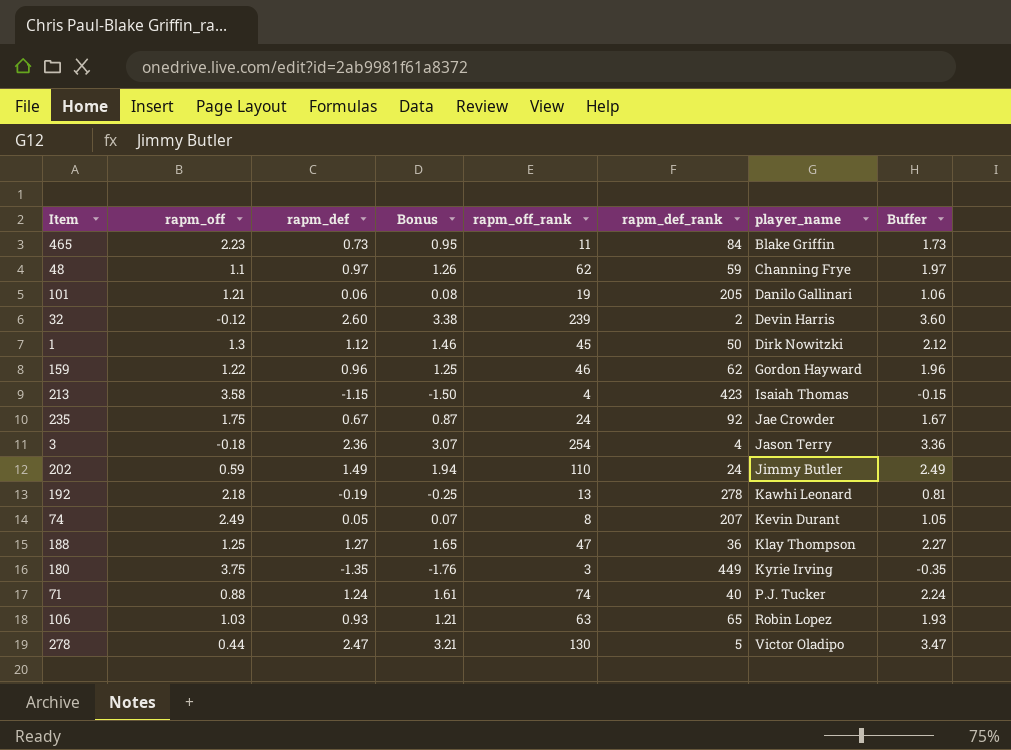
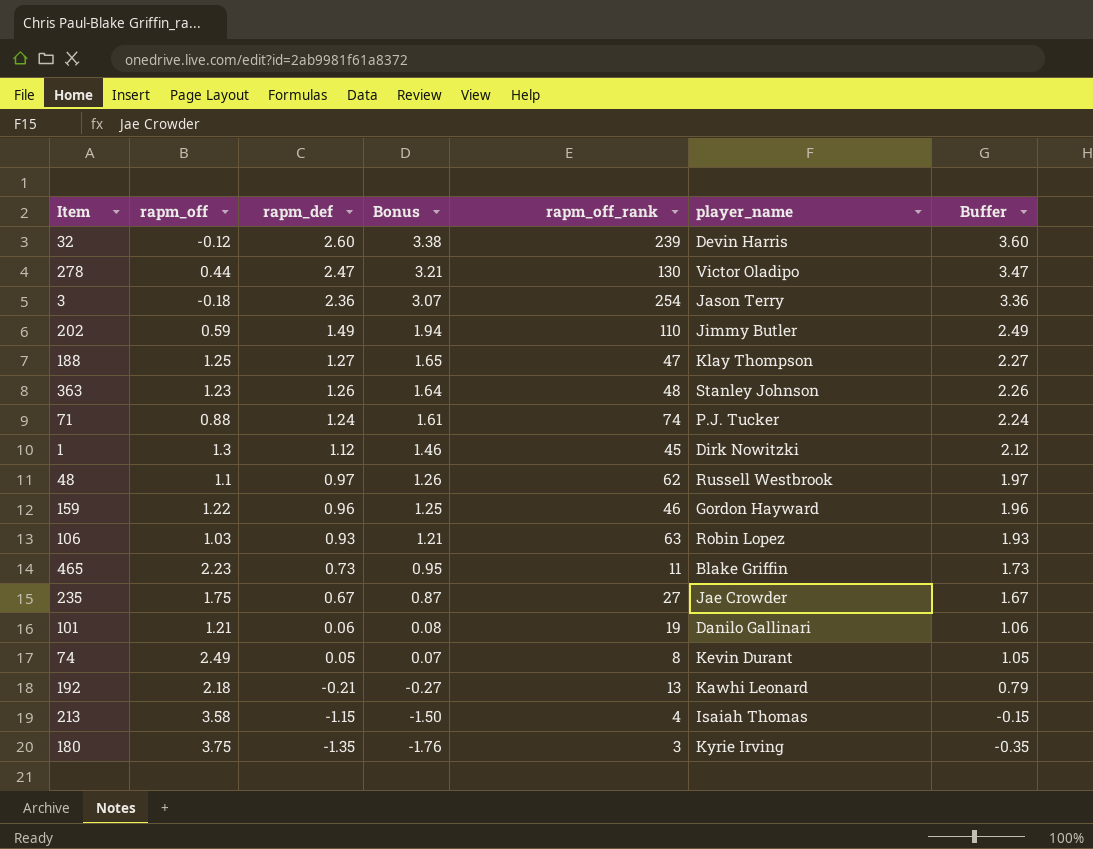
row order: player_name ascending -> rapm_def descending
column rapm_def_rank | position: 6 -> none
row 363: none -> 1.23 | 1.26 | 1.64 | 48 | Stanley Johnson | 2.26
48 | player_name: Channing Frye -> Russell Westbrook
235 | rapm_off_rank: 24 -> 27
192 | rapm_def: -0.19 -> -0.21
192 | Bonus: -0.25 -> -0.27
192 | Buffer: 0.81 -> 0.79

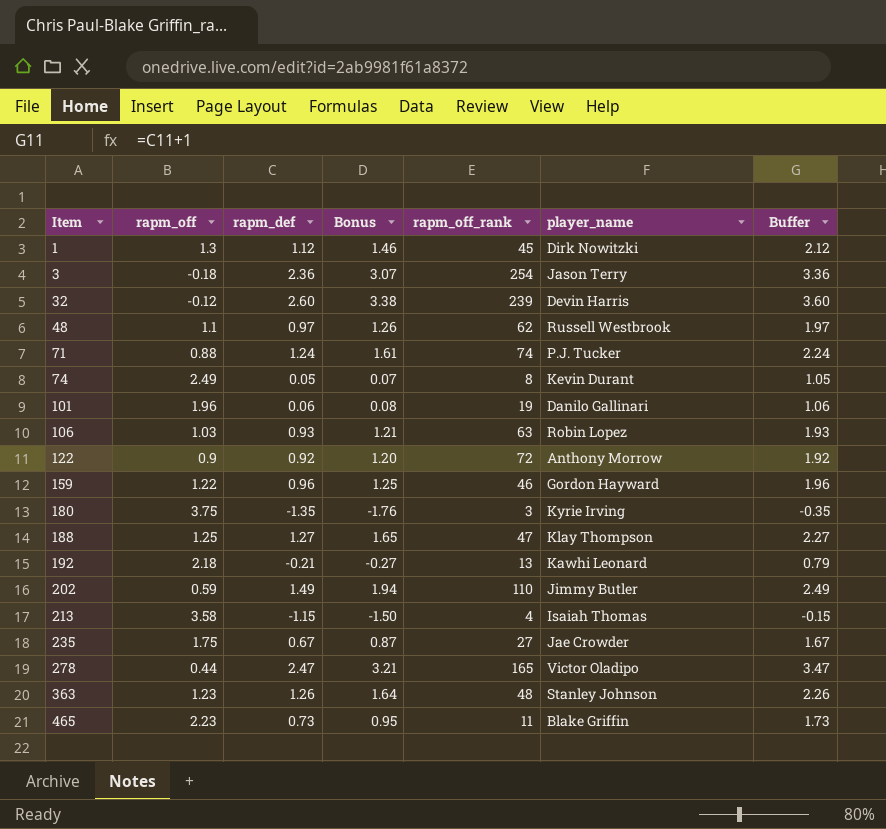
row order: rapm_def descending -> Item ascending
101 | rapm_off: 1.21 -> 1.96
row 122: none -> 0.9 | 0.92 | 1.20 | 72 | Anthony Morrow | 1.92
278 | rapm_off_rank: 130 -> 165

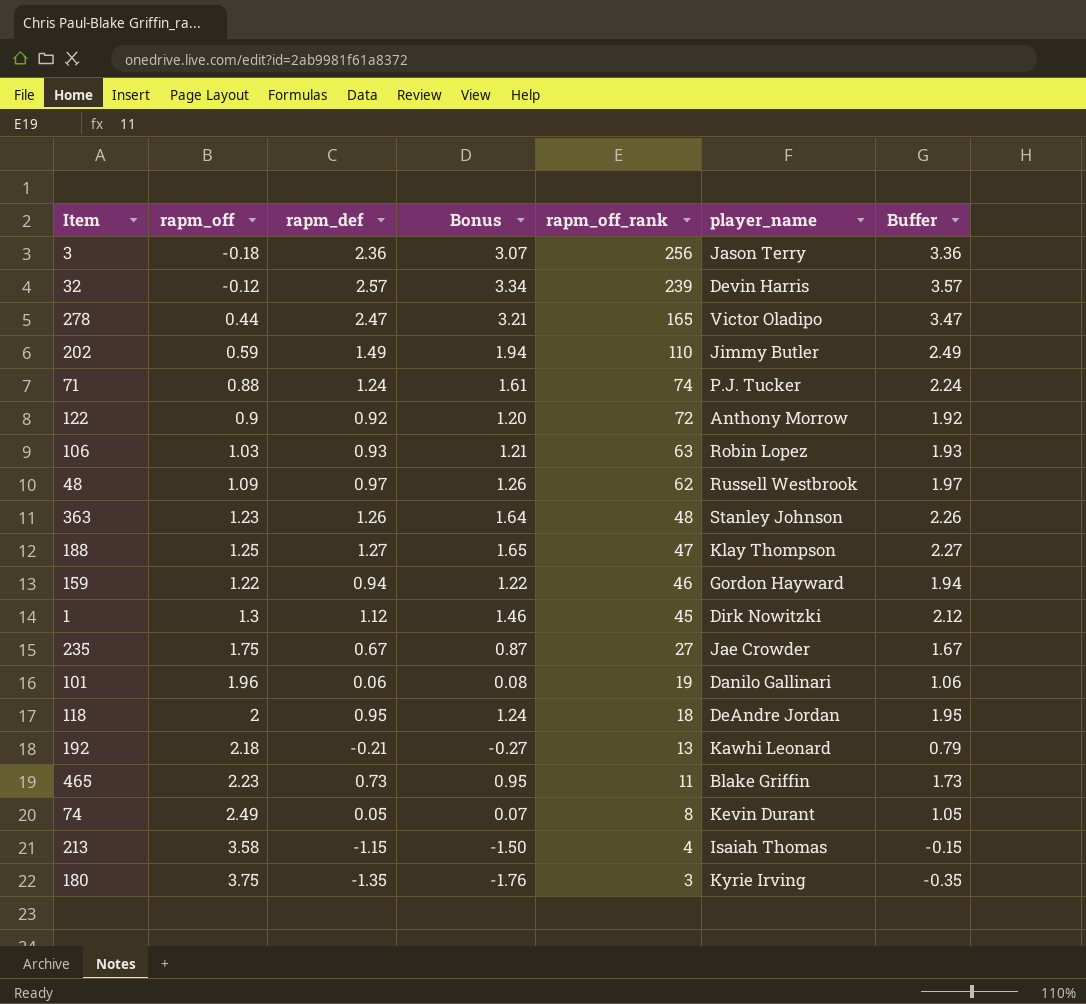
row order: Item ascending -> rapm_off_rank descending
3 | rapm_off_rank: 254 -> 256
32 | rapm_def: 2.60 -> 2.57
32 | Bonus: 3.38 -> 3.34
32 | Buffer: 3.60 -> 3.57
48 | rapm_off: 1.1 -> 1.09
159 | rapm_def: 0.96 -> 0.94
159 | Bonus: 1.25 -> 1.22
159 | Buffer: 1.96 -> 1.94
row 118: none -> 2 | 0.95 | 1.24 | 18 | DeAndre Jordan | 1.95

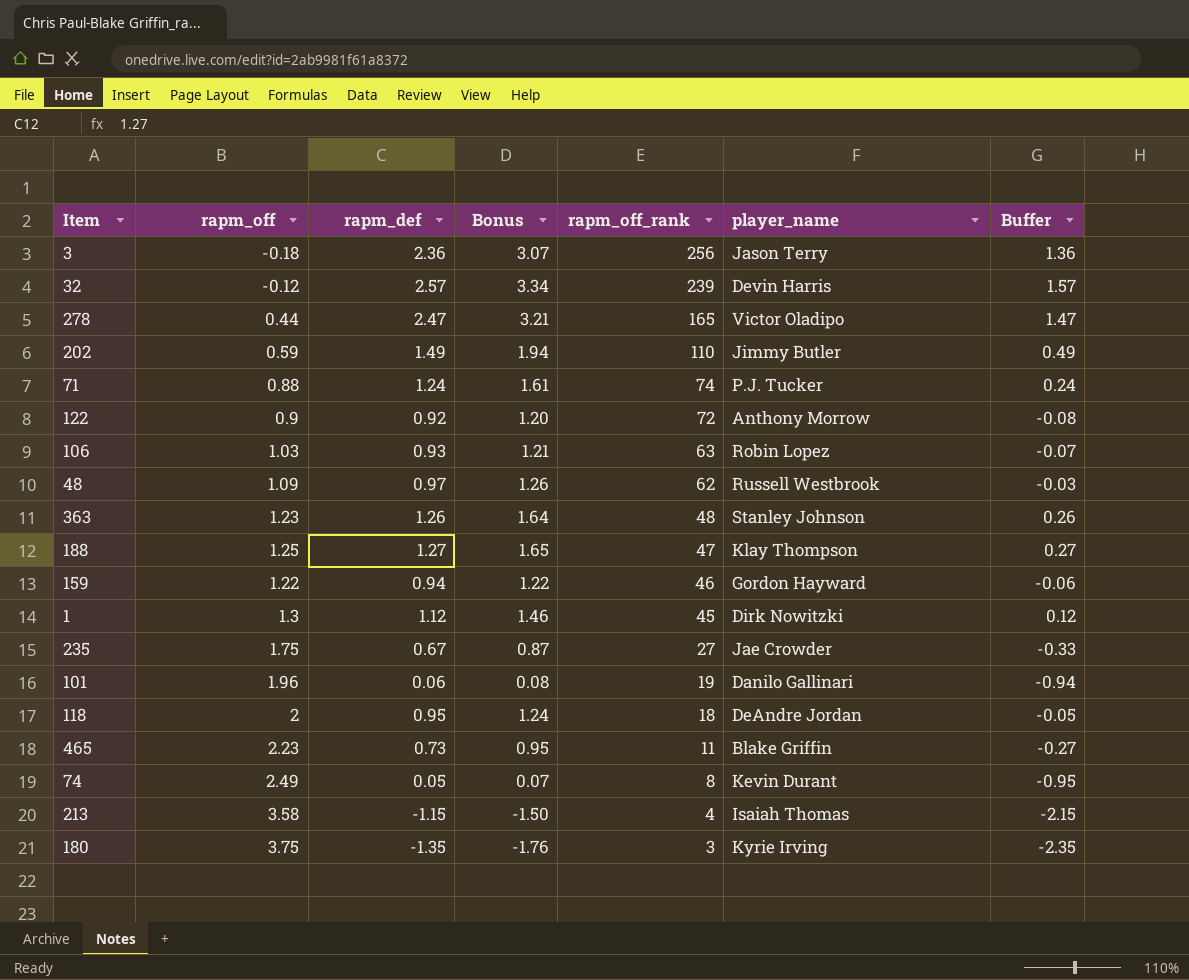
column Buffer | formula: [rapm_def] + 1 -> [rapm_def] - 1
row 192: 2.18 | -0.21 | -0.27 | 13 | Kawhi Leonard | 0.79 -> none

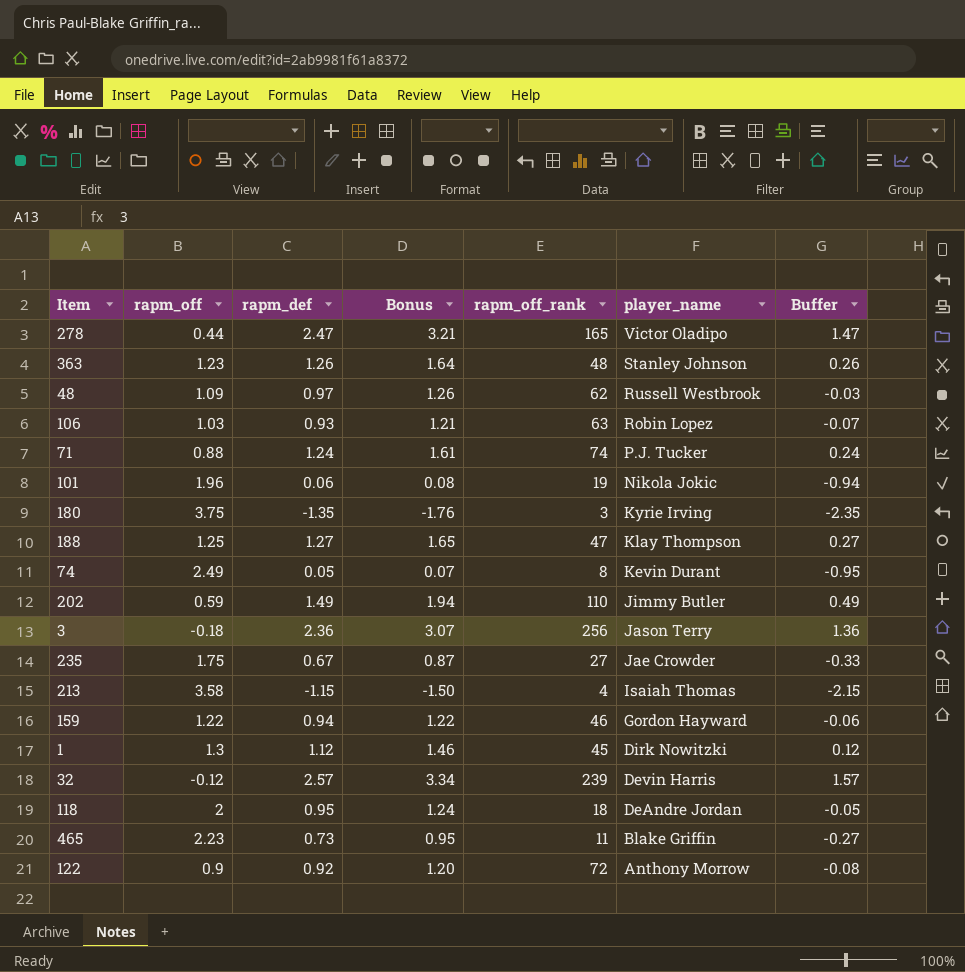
row order: rapm_off_rank descending -> player_name descending
101 | player_name: Danilo Gallinari -> Nikola Jokic

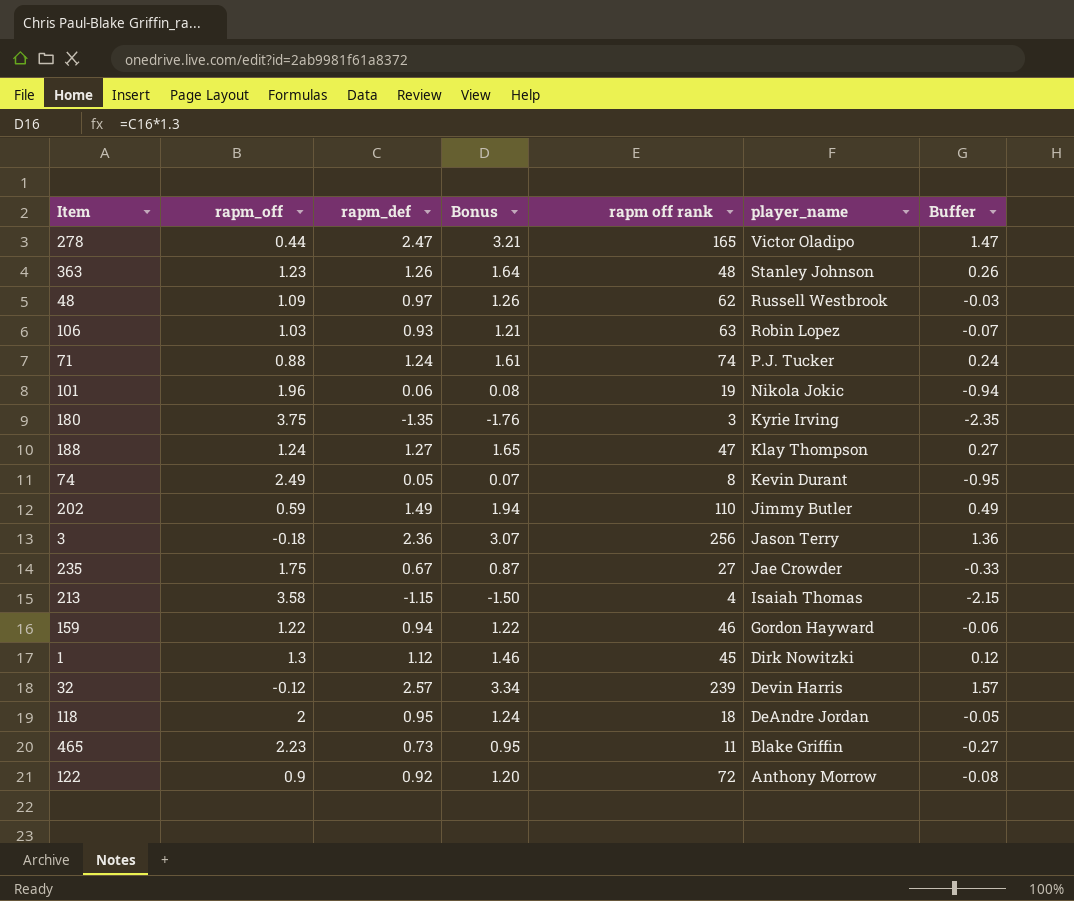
column name: rapm_off_rank -> rapm off rank
188 | rapm_off: 1.25 -> 1.24

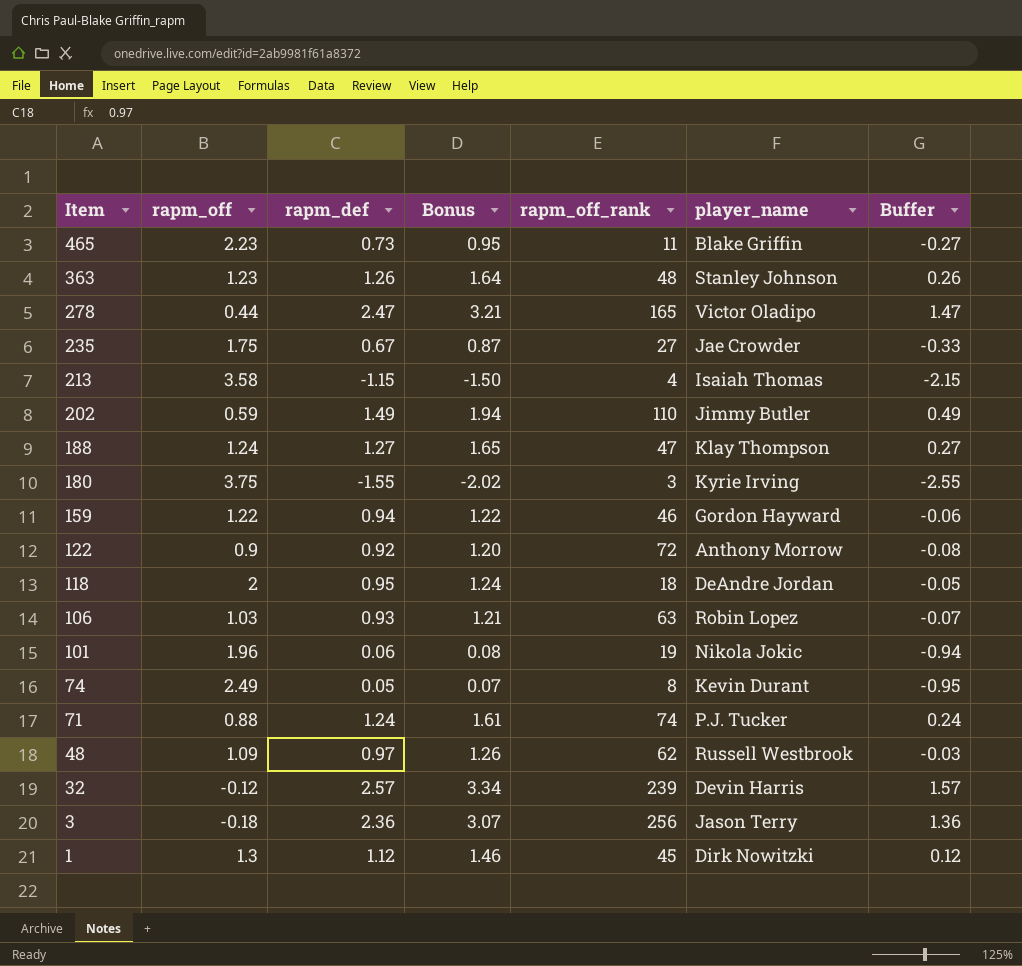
row order: player_name descending -> Item descending
column name: rapm off rank -> rapm_off_rank
180 | rapm_def: -1.35 -> -1.55
180 | Bonus: -1.76 -> -2.02
180 | Buffer: -2.35 -> -2.55

